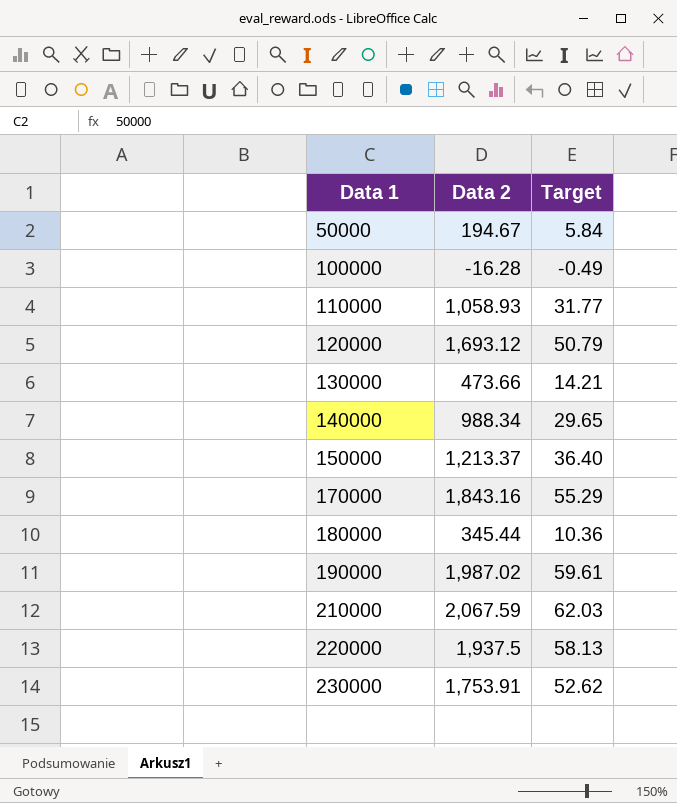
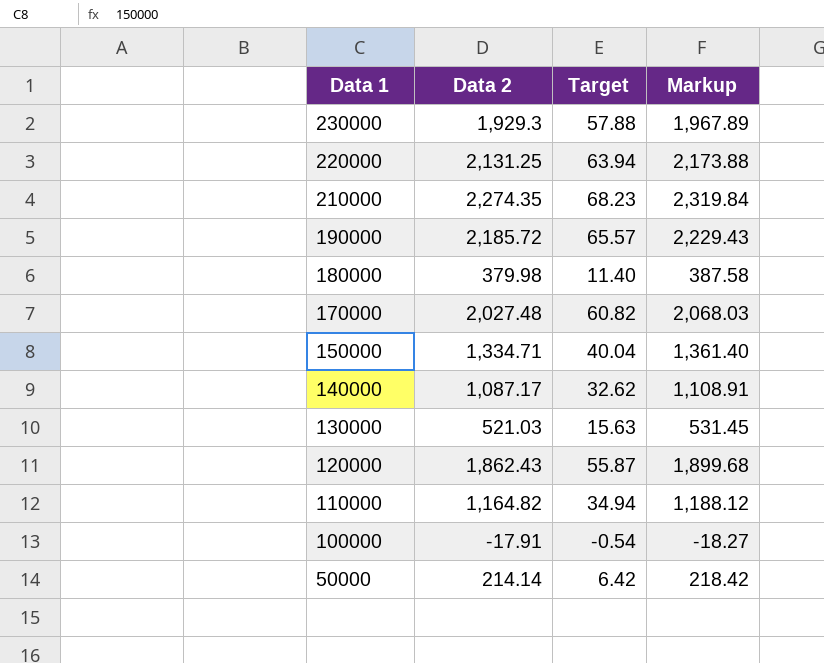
row order: Data 1 ascending -> Data 1 descending
column Markup | formula: none -> [Data 2] * 1.02
230000 | Data 2: 1,753.91 -> 1,929.3
230000 | Target: 52.62 -> 57.88
220000 | Data 2: 1,937.5 -> 2,131.25
220000 | Target: 58.13 -> 63.94
210000 | Data 2: 2,067.59 -> 2,274.35
210000 | Target: 62.03 -> 68.23
190000 | Data 2: 1,987.02 -> 2,185.72
190000 | Target: 59.61 -> 65.57
180000 | Data 2: 345.44 -> 379.98
180000 | Target: 10.36 -> 11.40
170000 | Data 2: 1,843.16 -> 2,027.48
170000 | Target: 55.29 -> 60.82
150000 | Data 2: 1,213.37 -> 1,334.71
150000 | Target: 36.40 -> 40.04
140000 | Data 2: 988.34 -> 1,087.17
140000 | Target: 29.65 -> 32.62
130000 | Data 2: 473.66 -> 521.03
130000 | Target: 14.21 -> 15.63
120000 | Data 2: 1,693.12 -> 1,862.43
120000 | Target: 50.79 -> 55.87
110000 | Data 2: 1,058.93 -> 1,164.82
110000 | Target: 31.77 -> 34.94
100000 | Data 2: -16.28 -> -17.91
100000 | Target: -0.49 -> -0.54
50000 | Data 2: 194.67 -> 214.14
50000 | Target: 5.84 -> 6.42

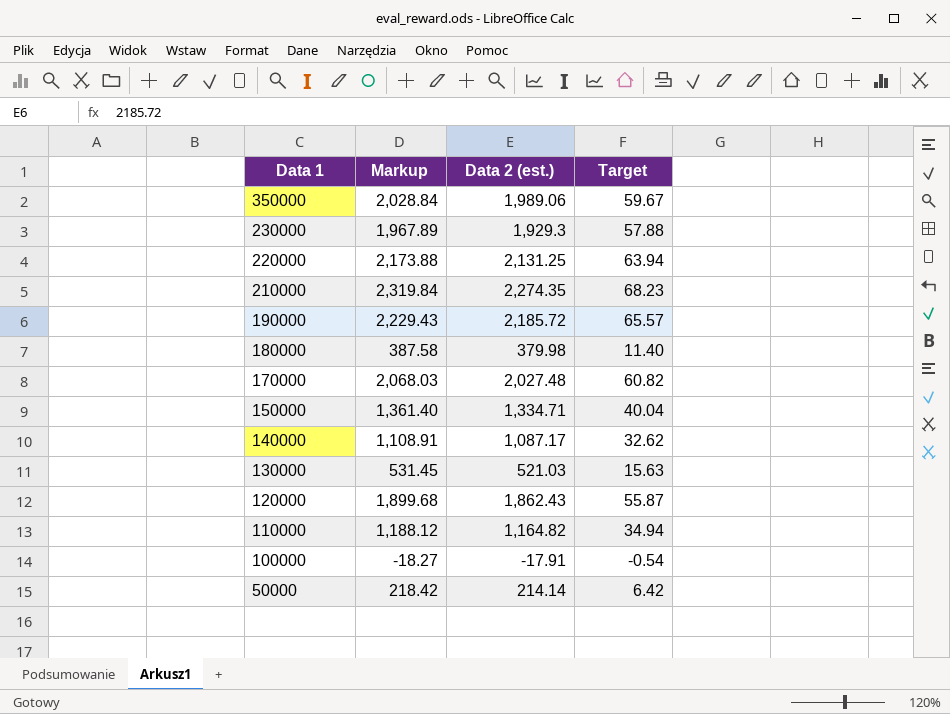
column Markup | position: 4 -> 2
column name: Data 2 -> Data 2 (est.)
row 350000: none -> 2,028.84 | 1,989.06 | 59.67

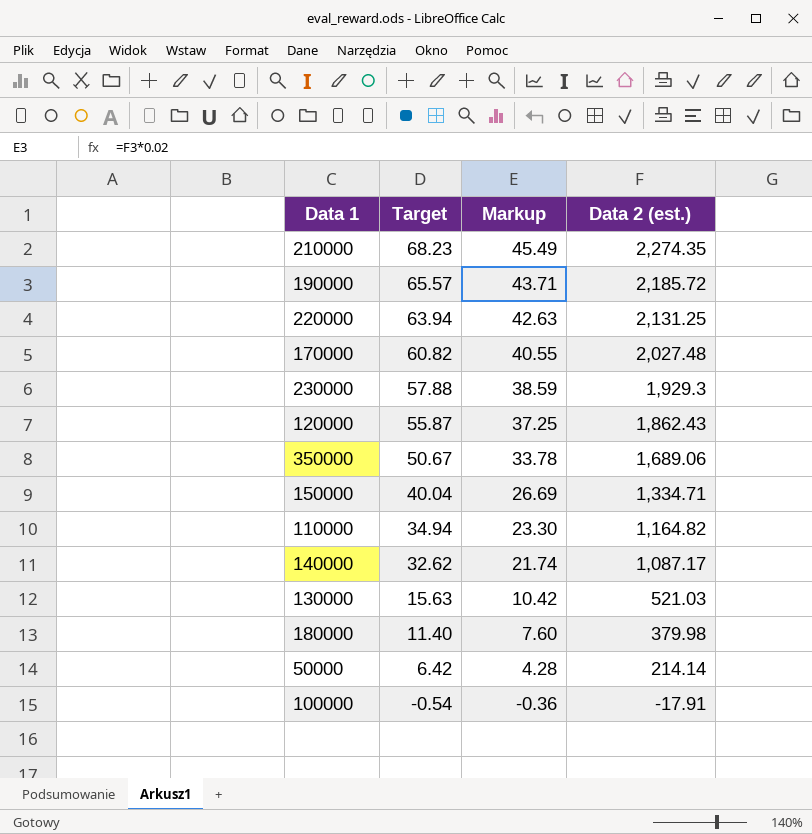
row order: Data 1 descending -> Target descending
column Target | position: 4 -> 2
column Markup | formula: [Data 2 (est.)] * 1.02 -> [Data 2 (est.)] * 0.02
350000 | Target: 59.67 -> 50.67
350000 | Data 2 (est.): 1,989.06 -> 1,689.06

